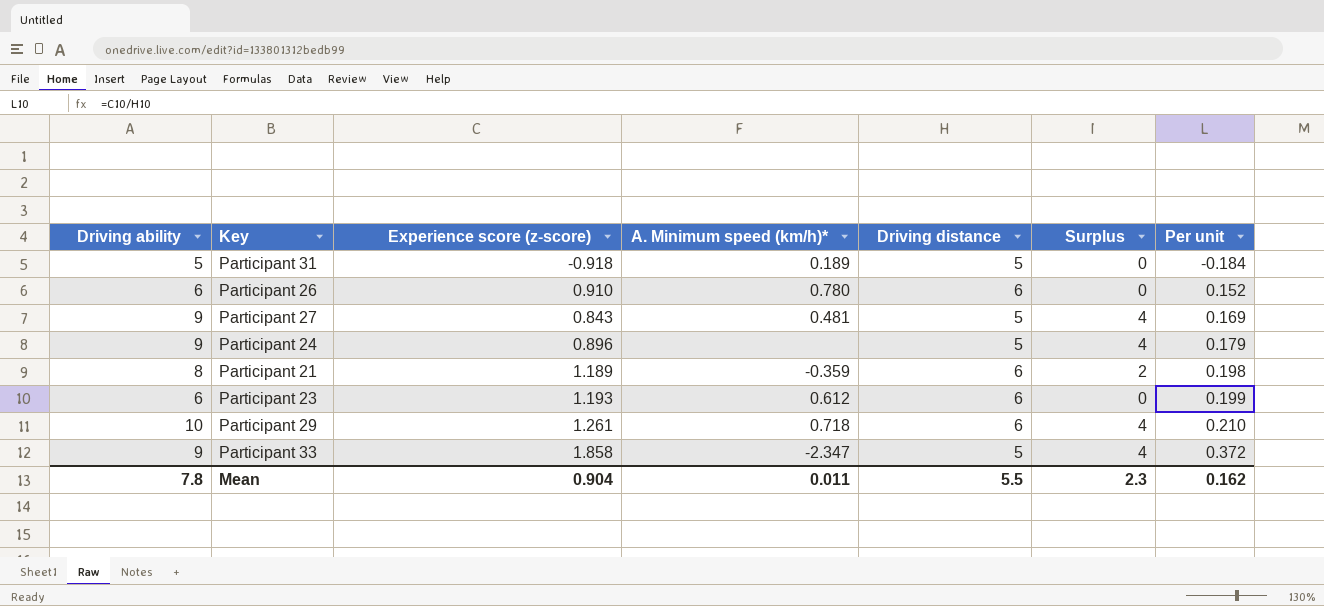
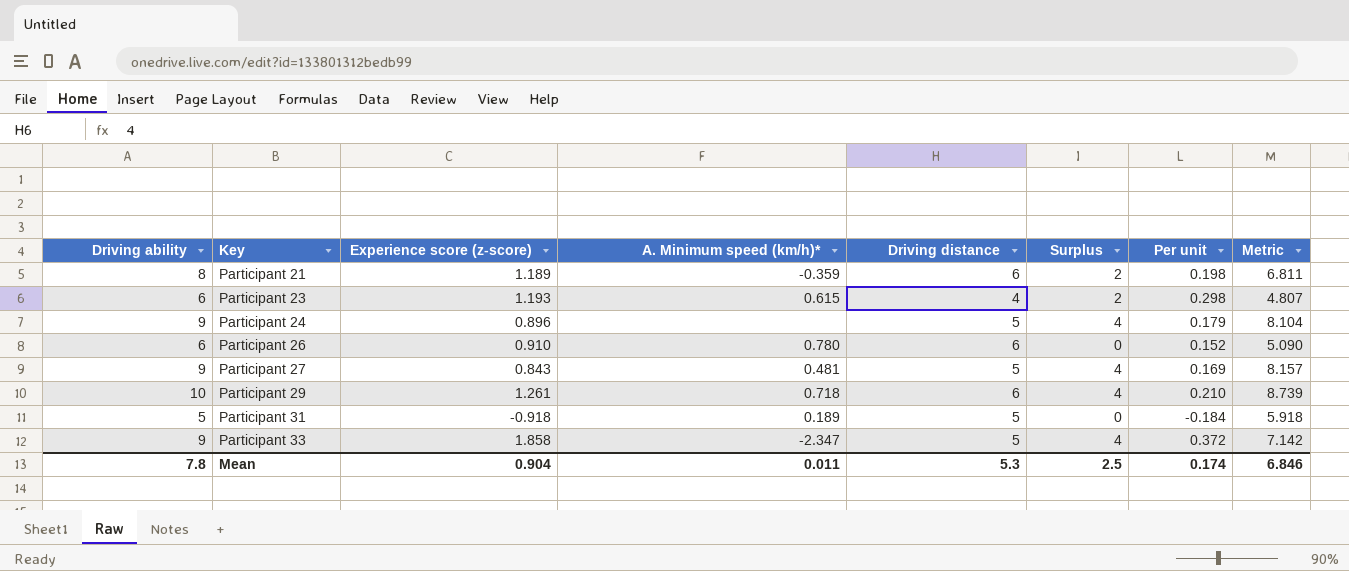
row order: Per unit ascending -> Key ascending
column Metric | formula: none -> [Driving ability] - [Experience score (z-score)]
Participant 23 | A. Minimum speed (km/h)*: 0.612 -> 0.615
Participant 23 | Driving distance: 6 -> 4
Participant 23 | Surplus: 0 -> 2
Participant 23 | Per unit: 0.199 -> 0.298
Mean | Driving distance: 5.5 -> 5.3
Mean | Surplus: 2.3 -> 2.5
Mean | Per unit: 0.162 -> 0.174

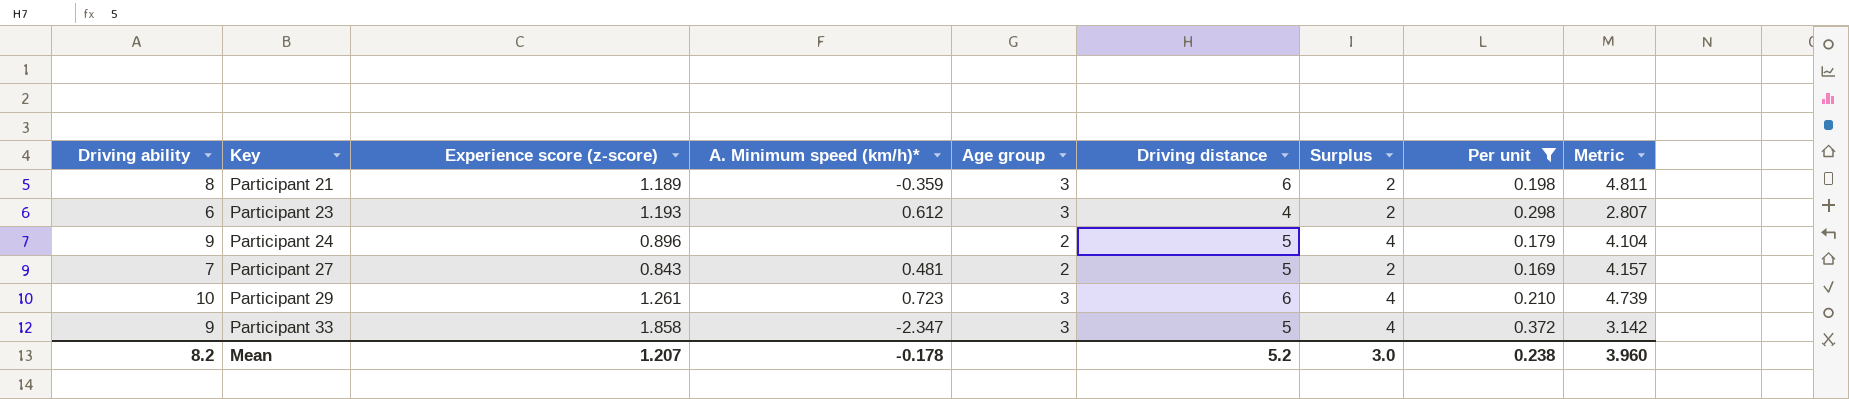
filter: none -> Per unit >= 0.169
column Age group | position: none -> 5
column Metric | formula: [Driving ability] - [Experience score (z-score)] -> [Driving distance] - [Experience score (z-score)]
Participant 23 | A. Minimum speed (km/h)*: 0.615 -> 0.612
Participant 27 | Driving ability: 9 -> 7
Participant 27 | Surplus: 4 -> 2
Participant 29 | A. Minimum speed (km/h)*: 0.718 -> 0.723
Mean | Driving ability: 7.8 -> 8.2
Mean | Experience score (z-score): 0.904 -> 1.207
Mean | A. Minimum speed (km/h)*: 0.011 -> -0.178
Mean | Driving distance: 5.3 -> 5.2
Mean | Surplus: 2.5 -> 3.0
Mean | Per unit: 0.174 -> 0.238
Mean | Metric: 6.846 -> 3.960

